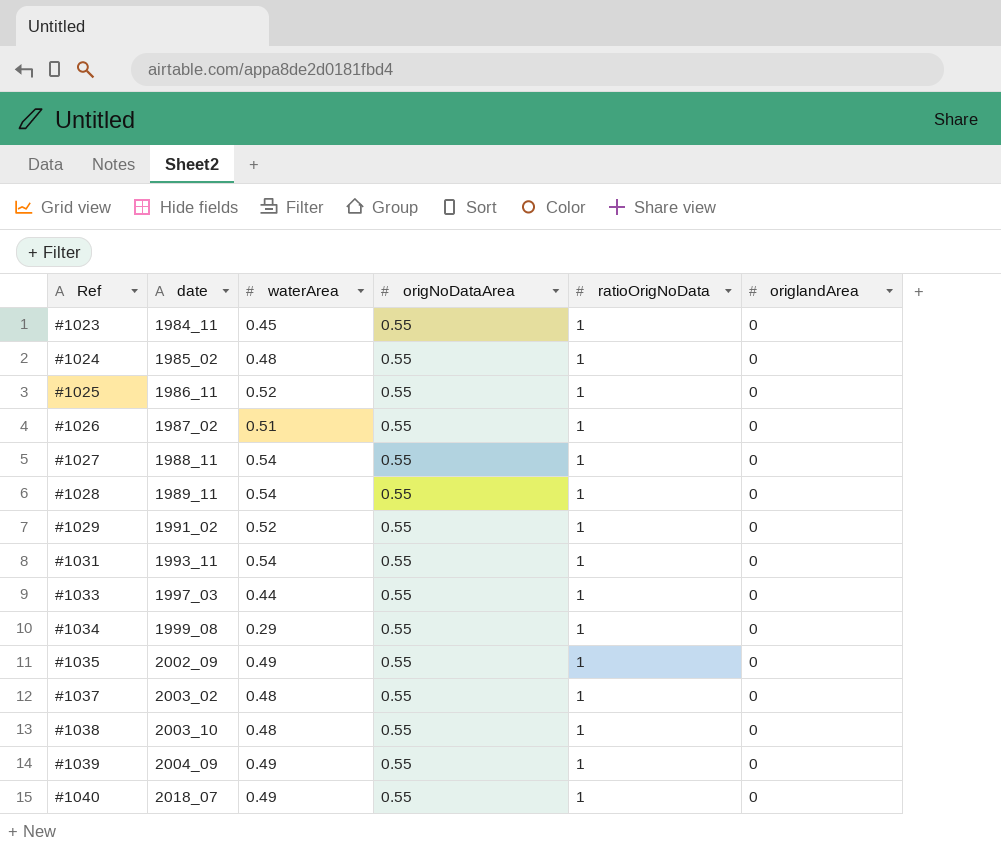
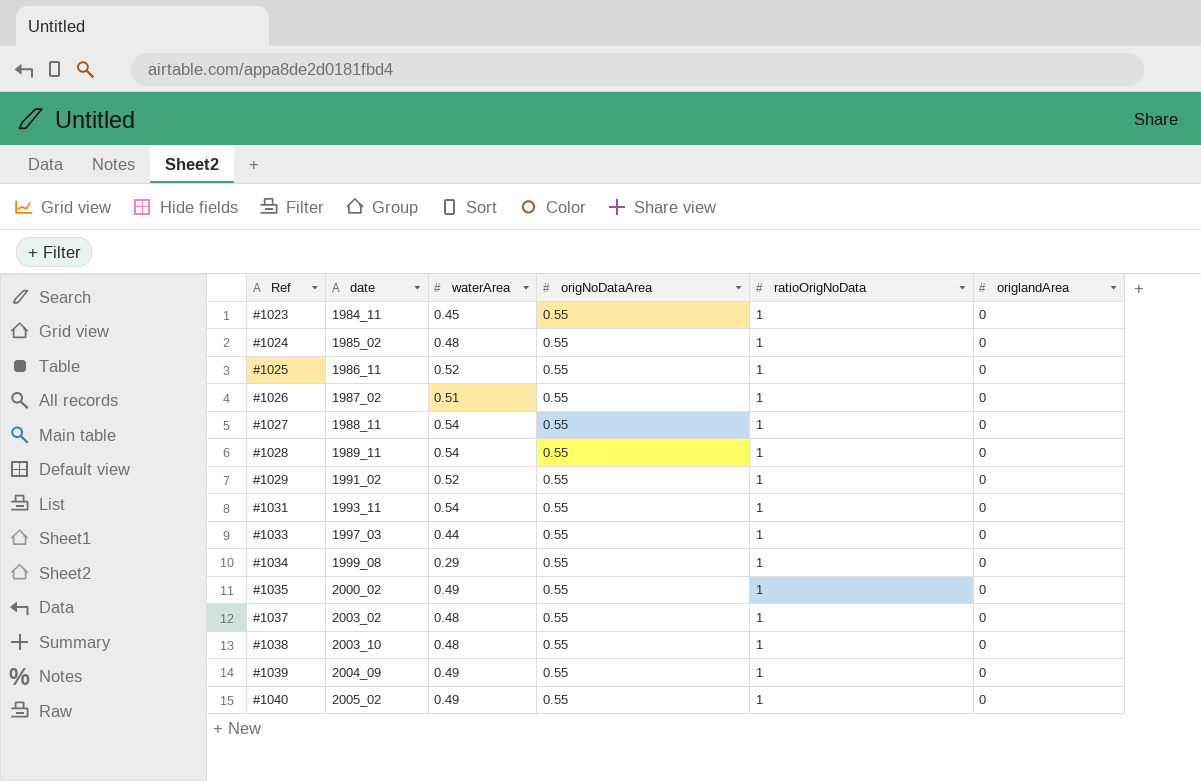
#1035 | date: 2002_09 -> 2000_02
#1040 | date: 2018_07 -> 2005_02

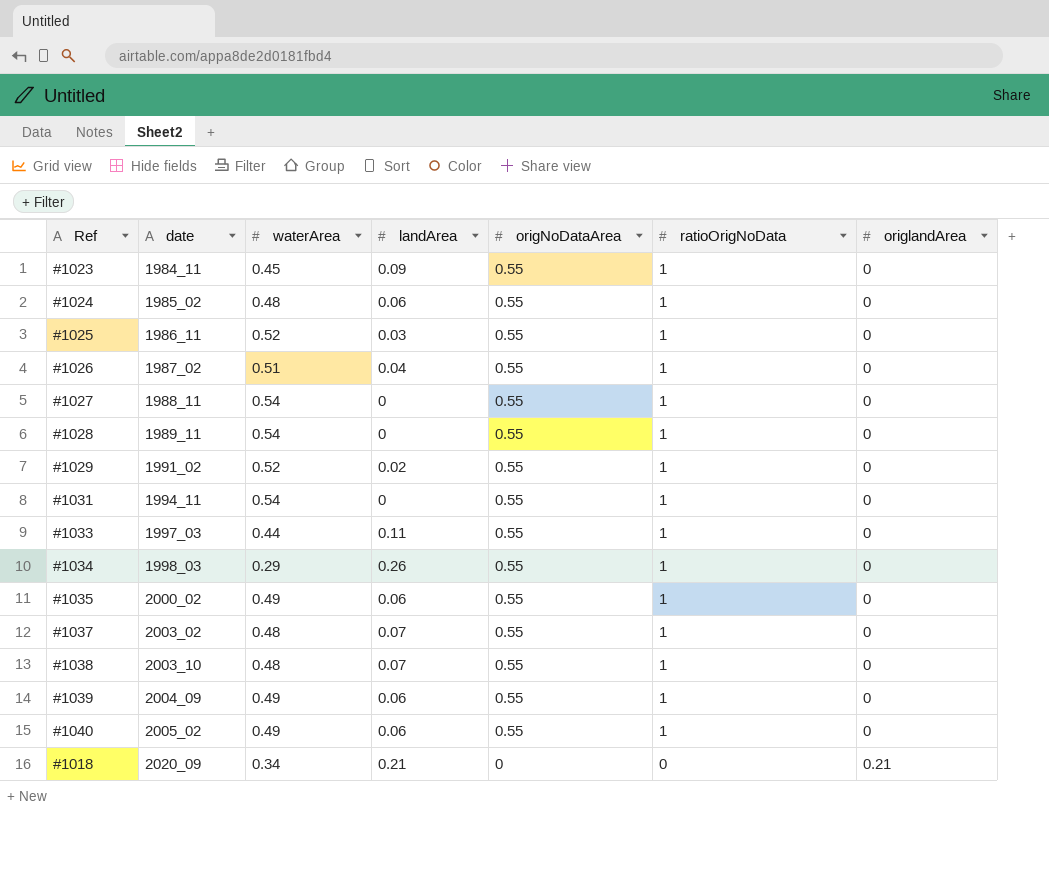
column landArea | position: none -> 4
#1031 | date: 1993_11 -> 1994_11
#1034 | date: 1999_08 -> 1998_03
row #1018: none -> 2020_09 | 0.34 | 0.21 | 0 | 0 | 0.21

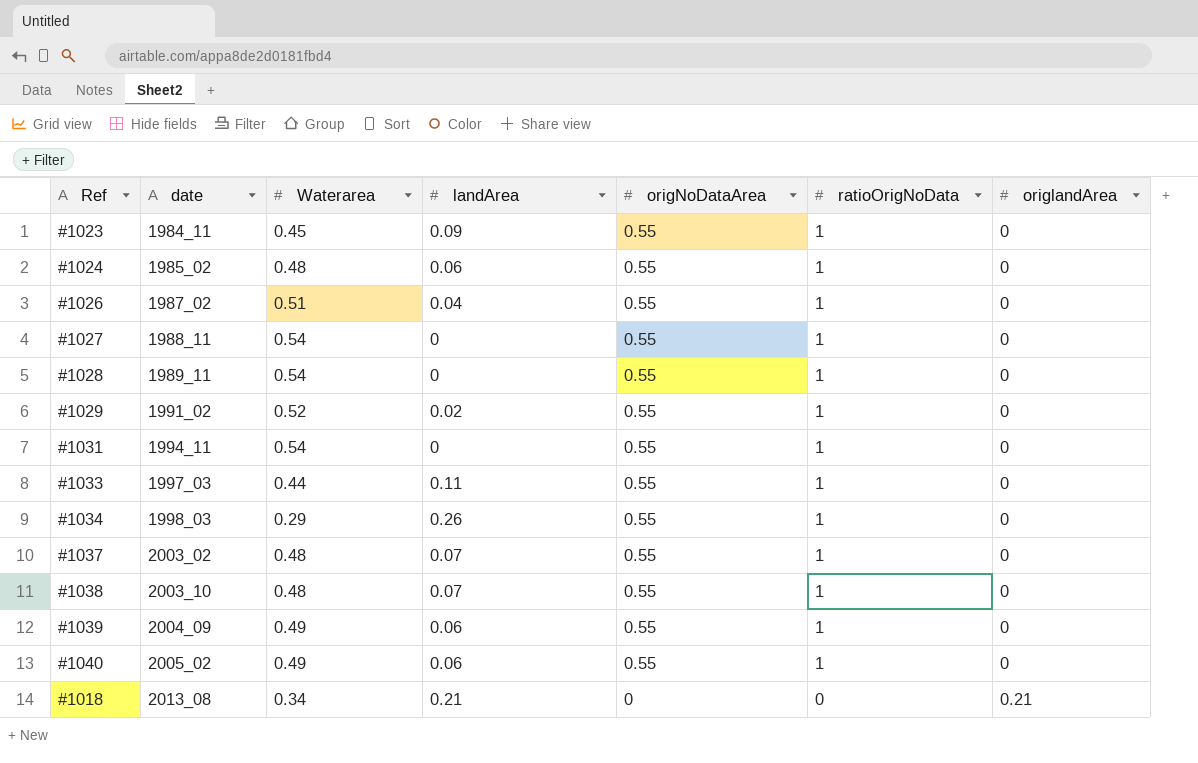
column name: waterArea -> Waterarea
row #1025: 1986_11 | 0.52 | 0.03 | 0.55 | 1 | 0 -> none
row #1035: 2000_02 | 0.49 | 0.06 | 0.55 | 1 | 0 -> none
#1018 | date: 2020_09 -> 2013_08

